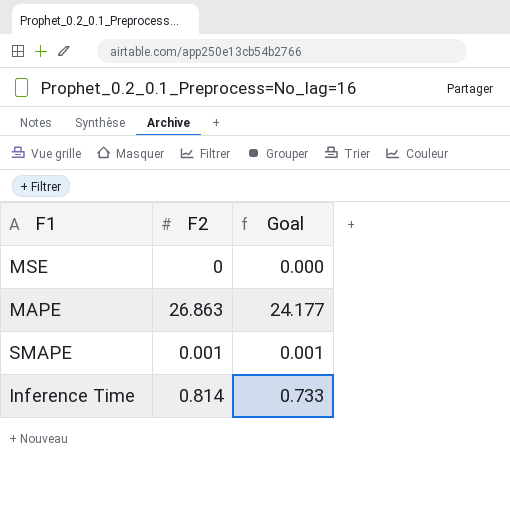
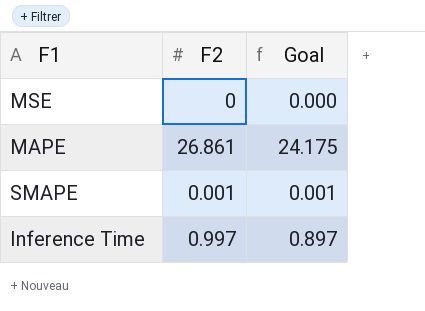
MAPE | F2: 26.863 -> 26.861
MAPE | Goal: 24.177 -> 24.175
Inference Time | F2: 0.814 -> 0.997
Inference Time | Goal: 0.733 -> 0.897

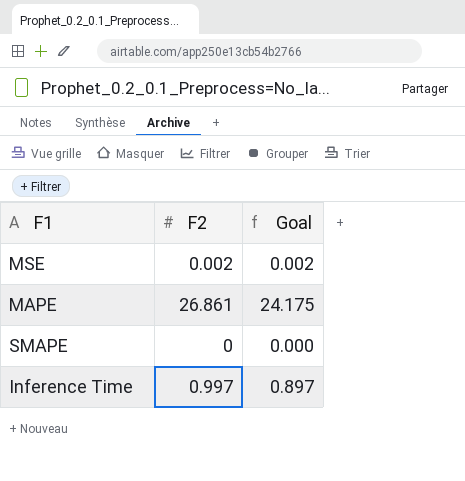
MSE | F2: 0 -> 0.002
MSE | Goal: 0.000 -> 0.002
SMAPE | F2: 0.001 -> 0
SMAPE | Goal: 0.001 -> 0.000

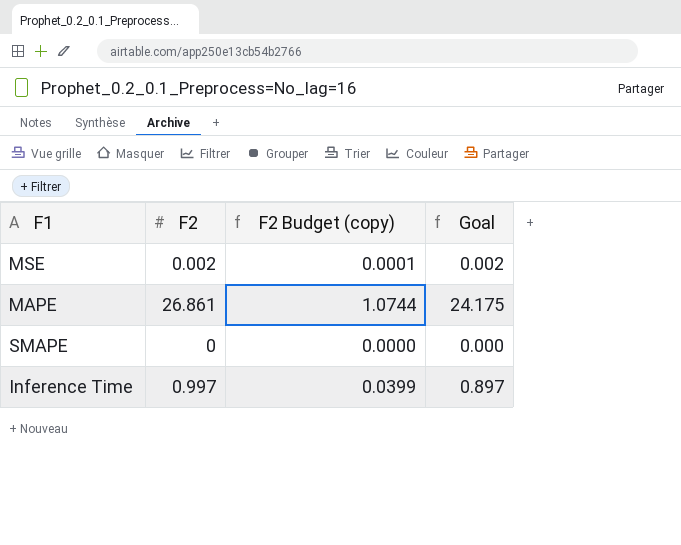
column F2 Budget (copy) | formula: none -> [F2] * 0.04

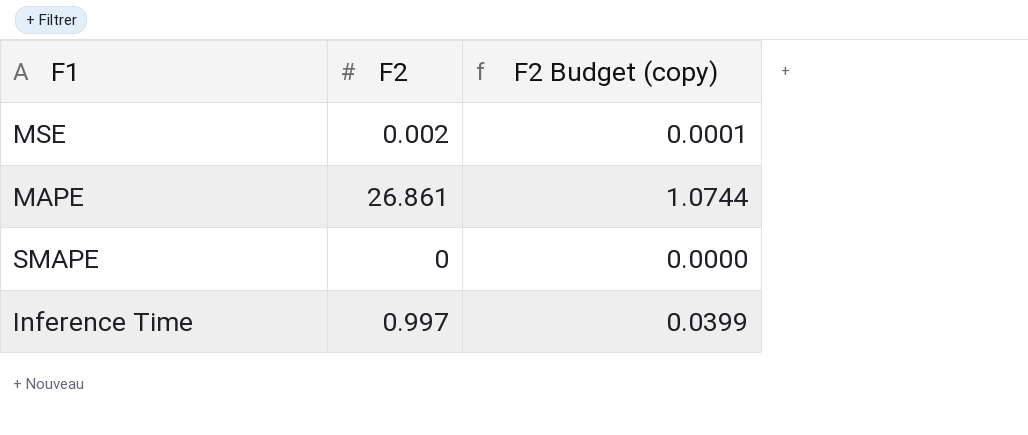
column Goal | formula: [F2] * 0.9 -> none

